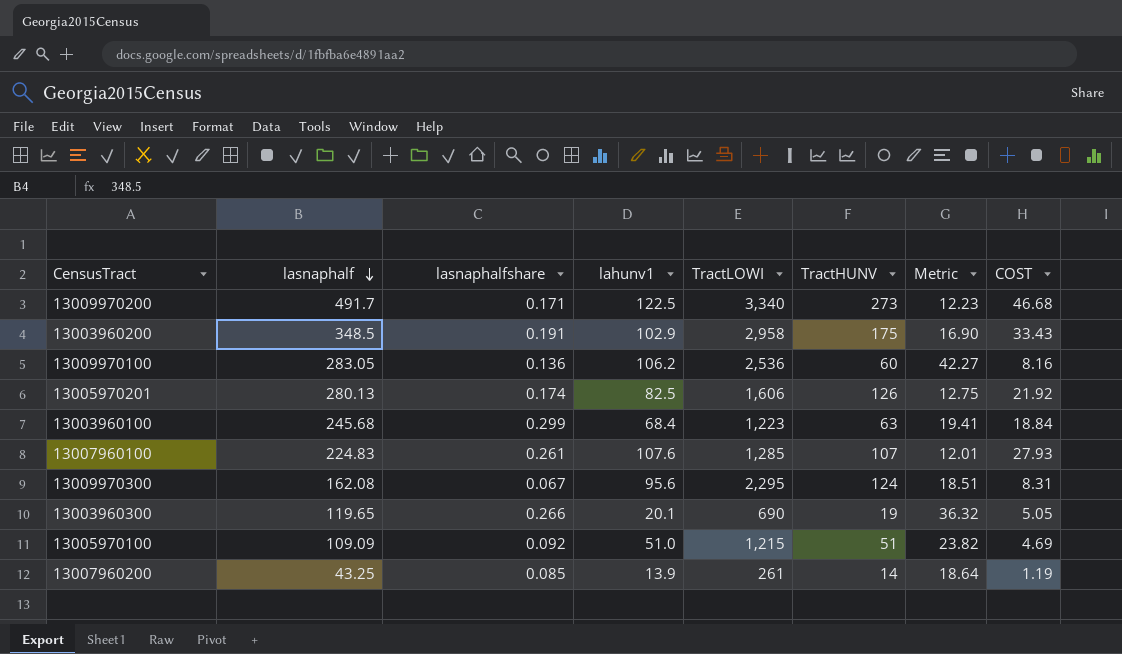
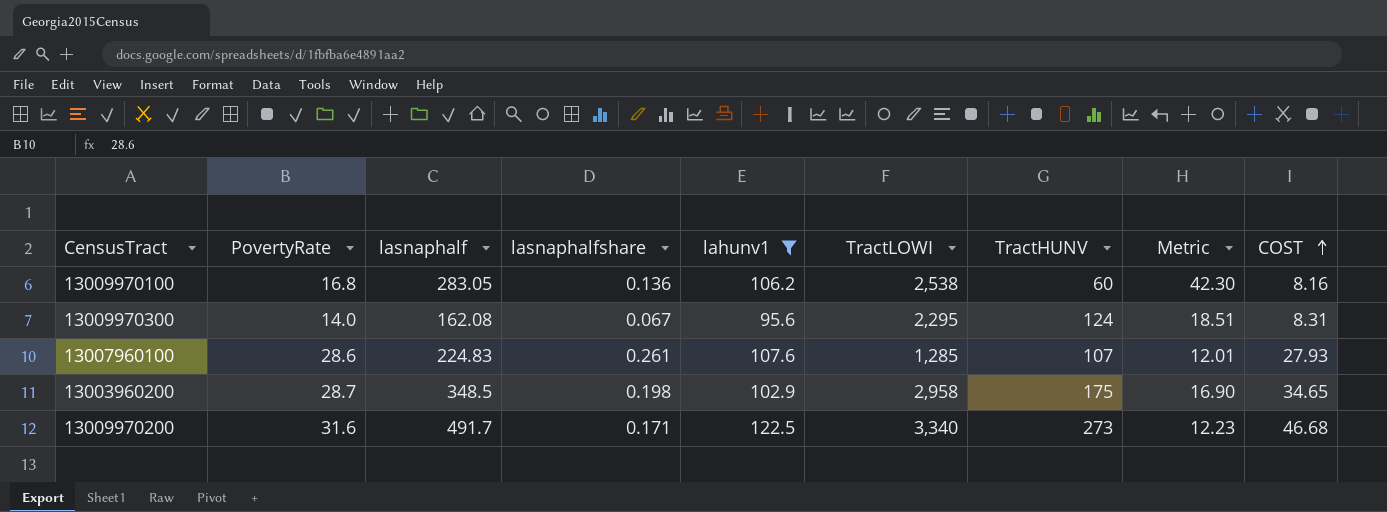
filter: none -> lahunv1 >= 95.6
row order: lasnaphalf descending -> COST ascending
column PovertyRate | position: none -> 2
13009970100 | TractLOWI: 2,536 -> 2,538
13009970100 | Metric: 42.27 -> 42.30
13003960200 | lasnaphalfshare: 0.191 -> 0.198
13003960200 | COST: 33.43 -> 34.65

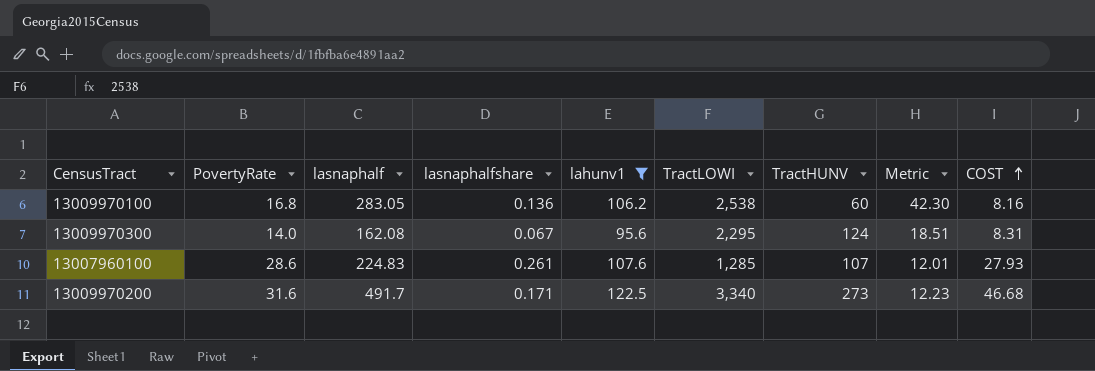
row 13003960200: 28.7 | 348.5 | 0.198 | 102.9 | 2,958 | 175 | 16.90 | 34.65 -> none

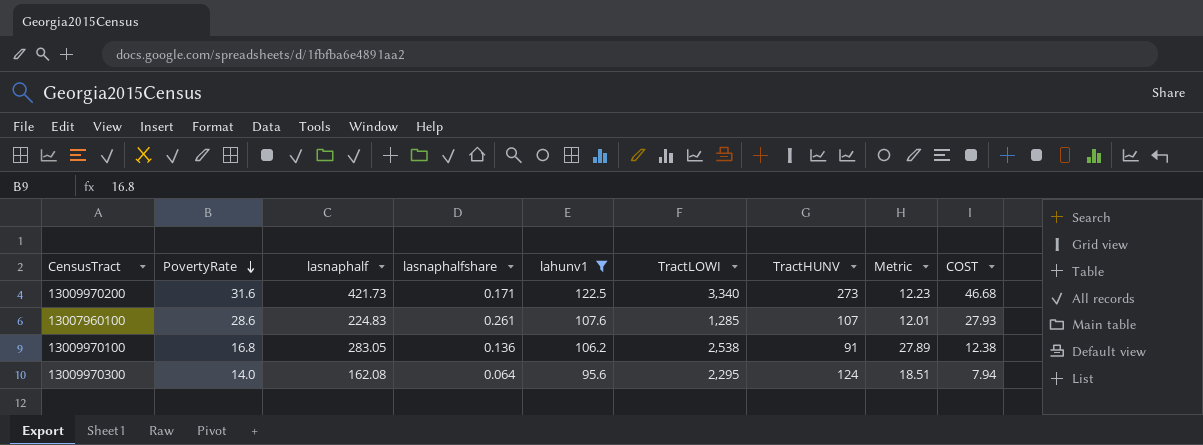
row order: COST ascending -> PovertyRate descending
13009970200 | lasnaphalf: 491.7 -> 421.73
13009970100 | TractHUNV: 60 -> 91
13009970100 | Metric: 42.30 -> 27.89
13009970100 | COST: 8.16 -> 12.38
13009970300 | lasnaphalfshare: 0.067 -> 0.064
13009970300 | COST: 8.31 -> 7.94

